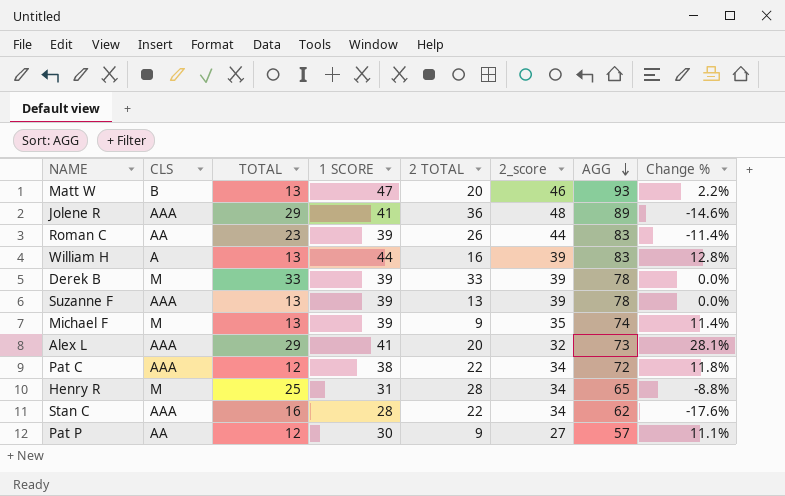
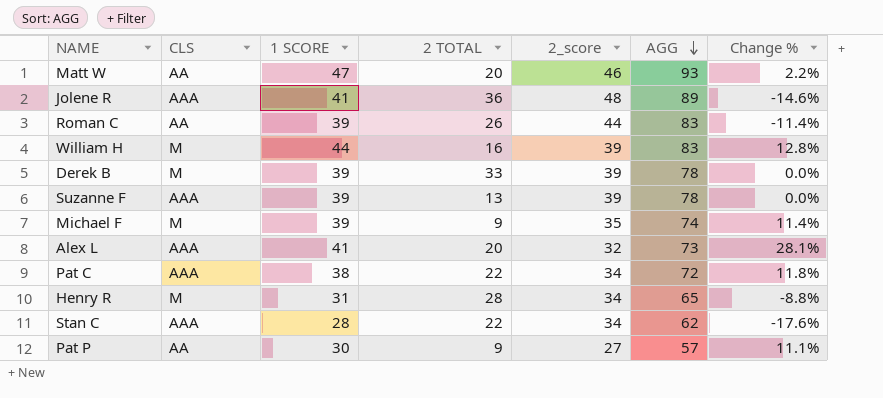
column TOTAL | position: 3 -> none
Matt W | CLS: B -> AA
William H | CLS: A -> M

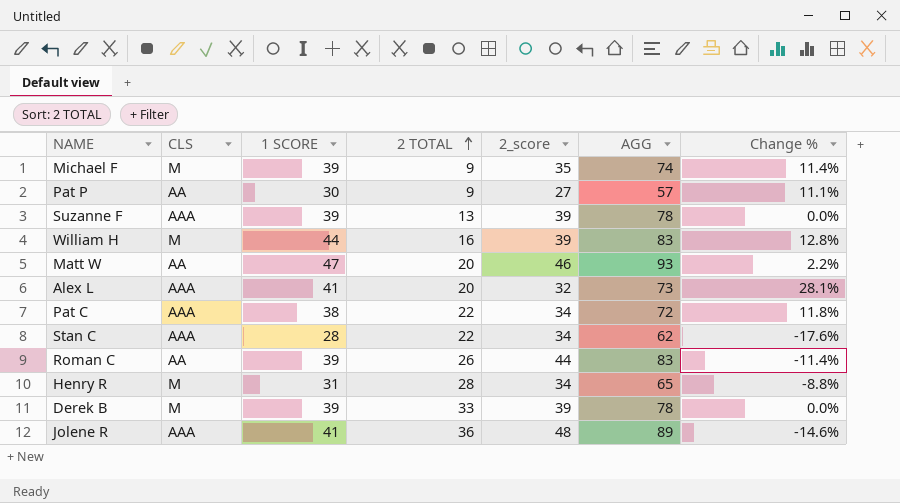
row order: AGG descending -> 2 TOTAL ascending

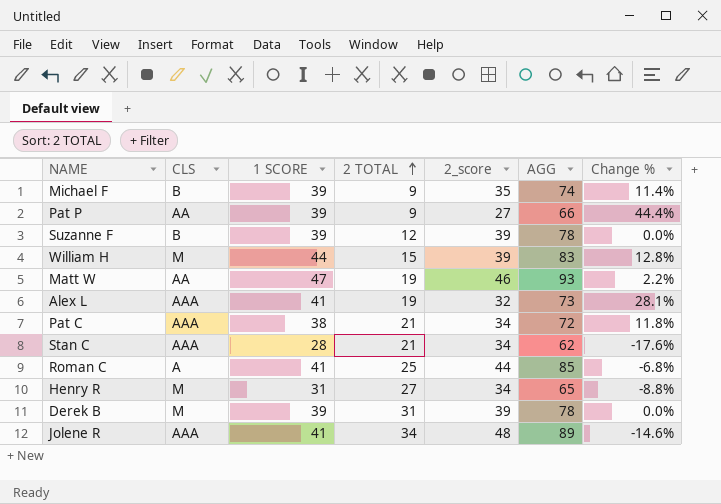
Michael F | CLS: M -> B
Pat P | 1 SCORE: 30 -> 39
Pat P | AGG: 57 -> 66
Pat P | Change %: 11.1% -> 44.4%
Suzanne F | CLS: AAA -> B
Suzanne F | 2 TOTAL: 13 -> 12
William H | 2 TOTAL: 16 -> 15
Matt W | 2 TOTAL: 20 -> 19
Alex L | 2 TOTAL: 20 -> 19
Pat C | 2 TOTAL: 22 -> 21
Stan C | 2 TOTAL: 22 -> 21
Roman C | CLS: AA -> A
Roman C | 1 SCORE: 39 -> 41
Roman C | 2 TOTAL: 26 -> 25
Roman C | AGG: 83 -> 85
Roman C | Change %: -11.4% -> -6.8%
Henry R | 2 TOTAL: 28 -> 27
Derek B | 2 TOTAL: 33 -> 31
Jolene R | 2 TOTAL: 36 -> 34

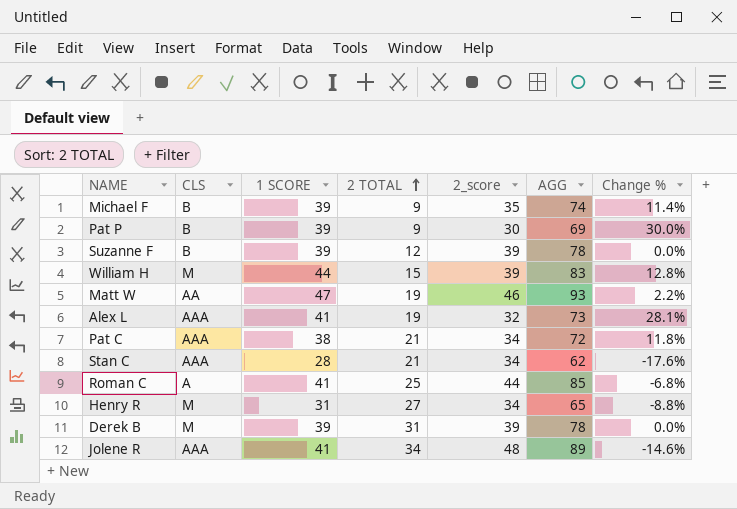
Pat P | CLS: AA -> B
Pat P | 2_score: 27 -> 30
Pat P | AGG: 66 -> 69
Pat P | Change %: 44.4% -> 30.0%

